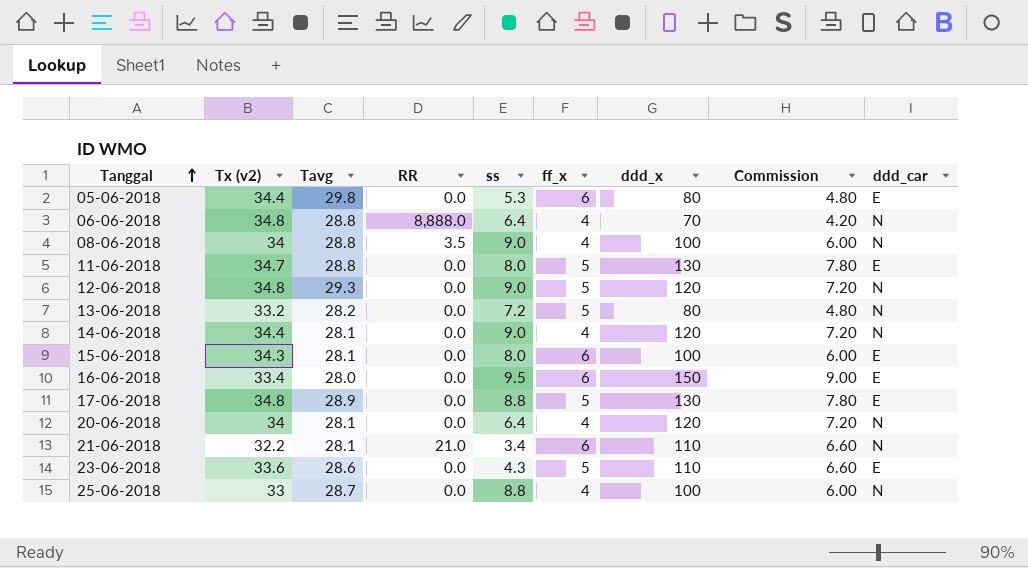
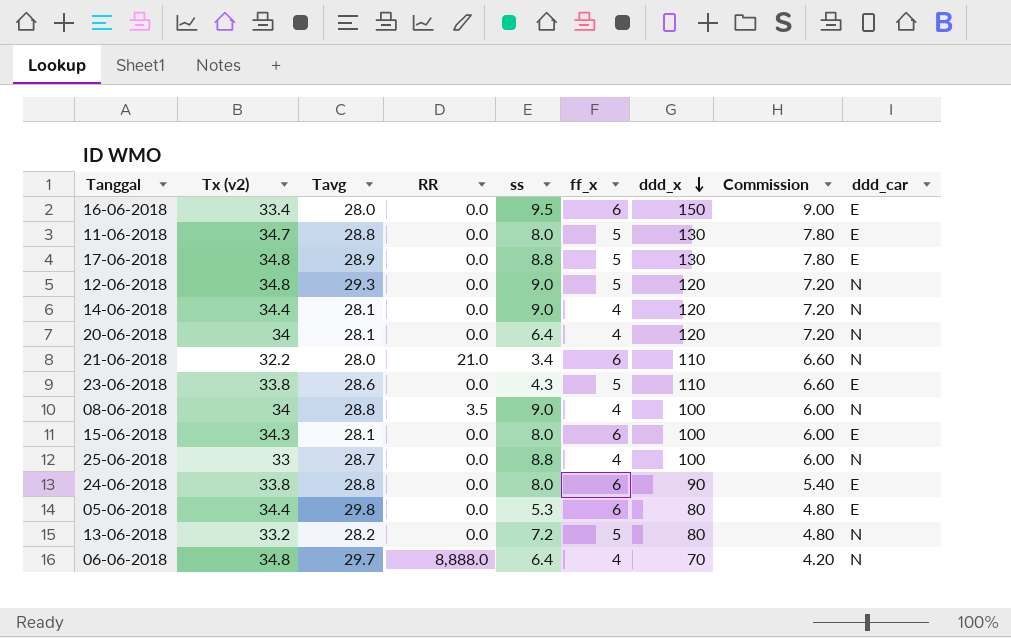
row order: Tanggal ascending -> ddd_x descending
21-06-2018 | Tavg: 28.1 -> 28.0
23-06-2018 | Tx (v2): 33.6 -> 33.8
row 24-06-2018: none -> 33.8 | 28.8 | 0.0 | 8.0 | 6 | 90 | 5.40 | E
06-06-2018 | Tavg: 28.8 -> 29.7

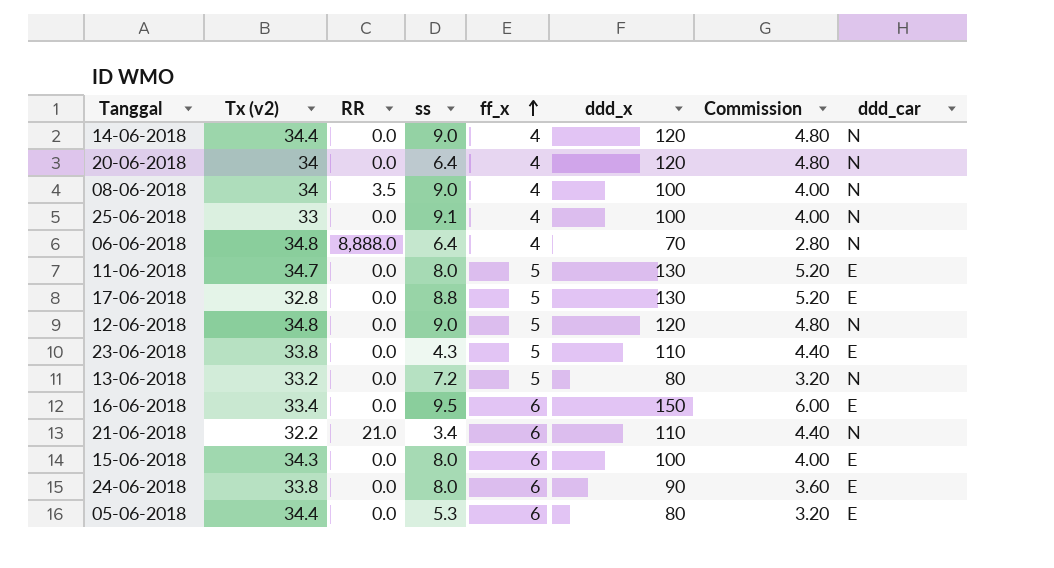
row order: ddd_x descending -> ff_x ascending
column Tavg | position: 3 -> none
column Commission | formula: [ddd_x] * 0.06 -> [ddd_x] * 0.04
25-06-2018 | ss: 8.8 -> 9.1
17-06-2018 | Tx (v2): 34.8 -> 32.8

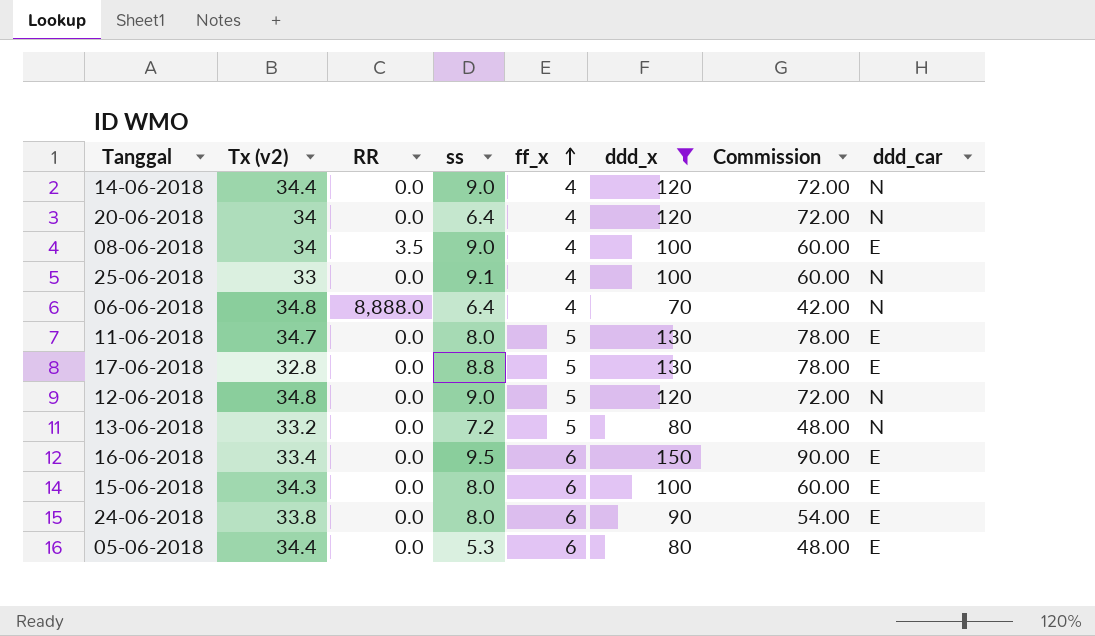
filter: none -> ddd_x != 110
column Commission | formula: [ddd_x] * 0.04 -> [ddd_x] * 0.6
08-06-2018 | ddd_car: N -> E

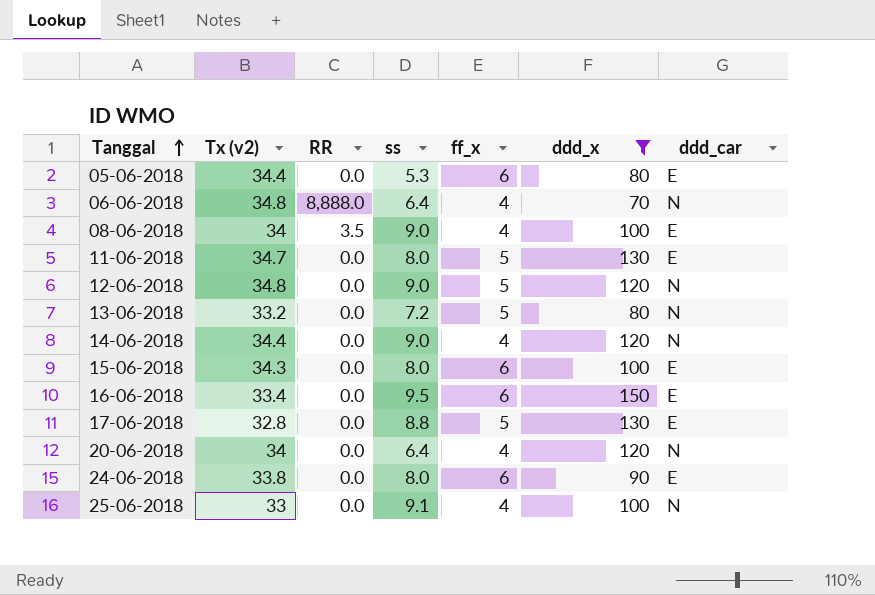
row order: ff_x ascending -> Tanggal ascending
column Commission | formula: [ddd_x] * 0.6 -> none

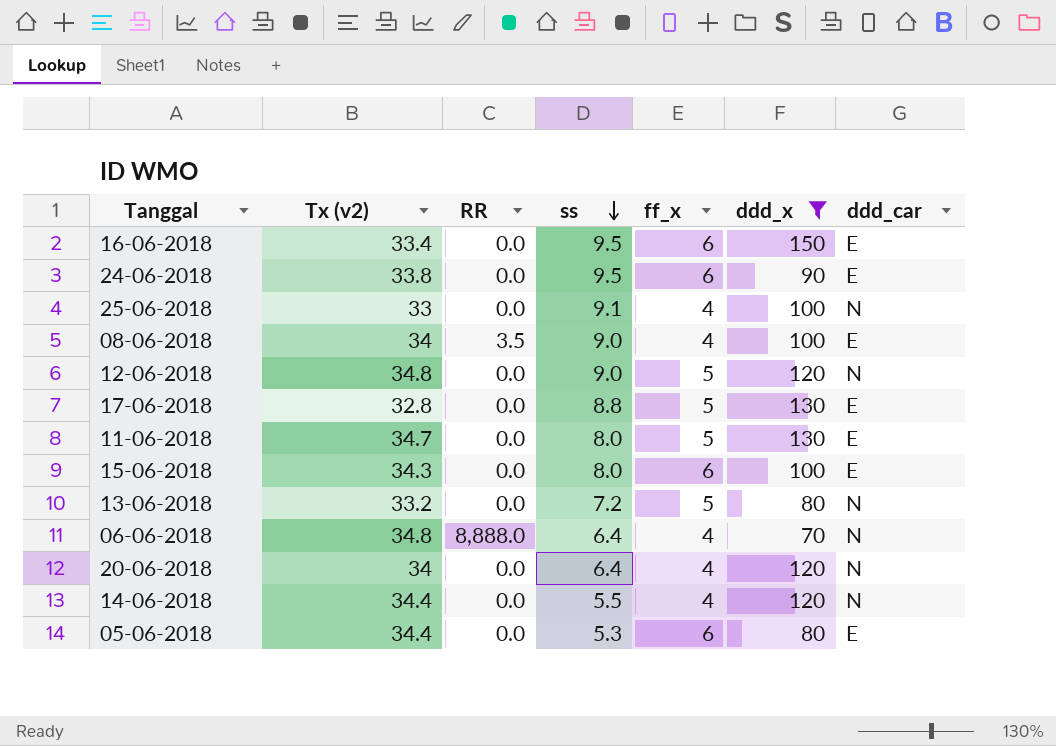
row order: Tanggal ascending -> ss descending
24-06-2018 | ss: 8.0 -> 9.5
14-06-2018 | ss: 9.0 -> 5.5

